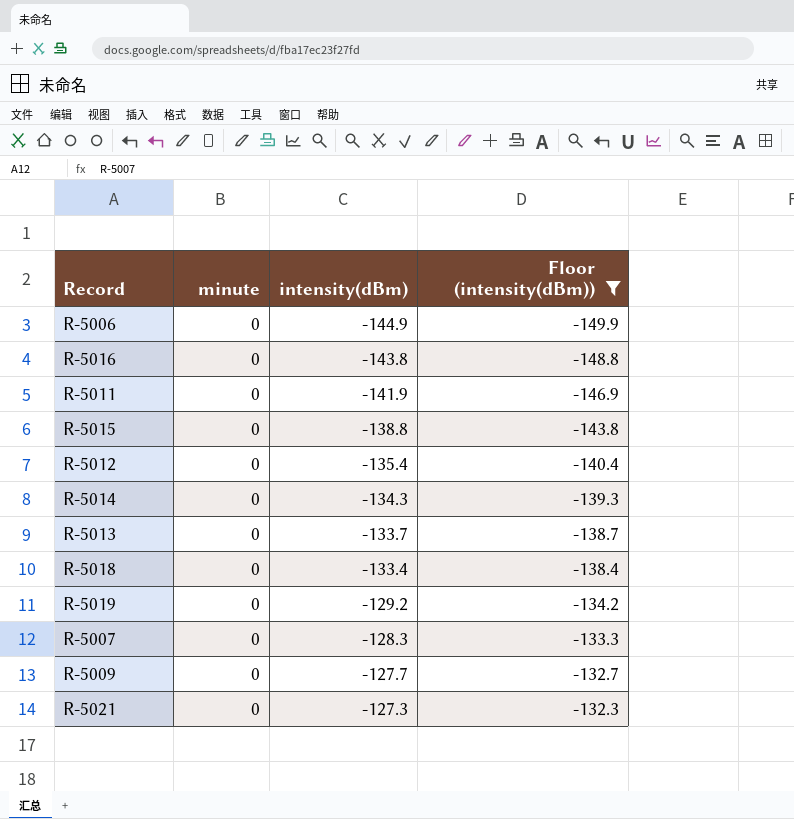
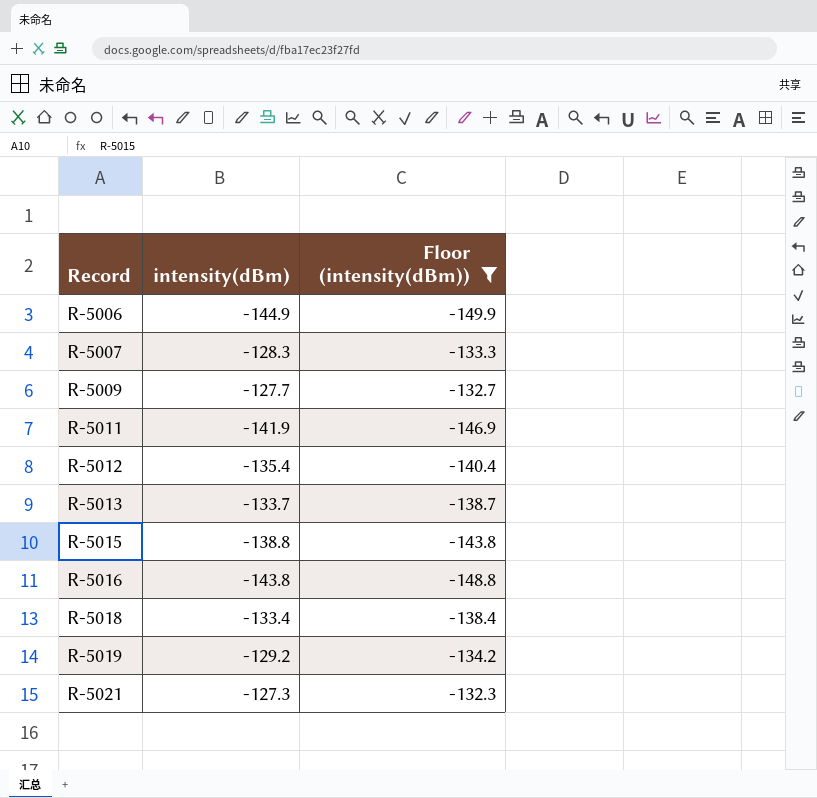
row order: intensity(dBm) ascending -> Record ascending
column minute | position: 2 -> none
row R-5014: 0 | -134.3 | -139.3 -> none

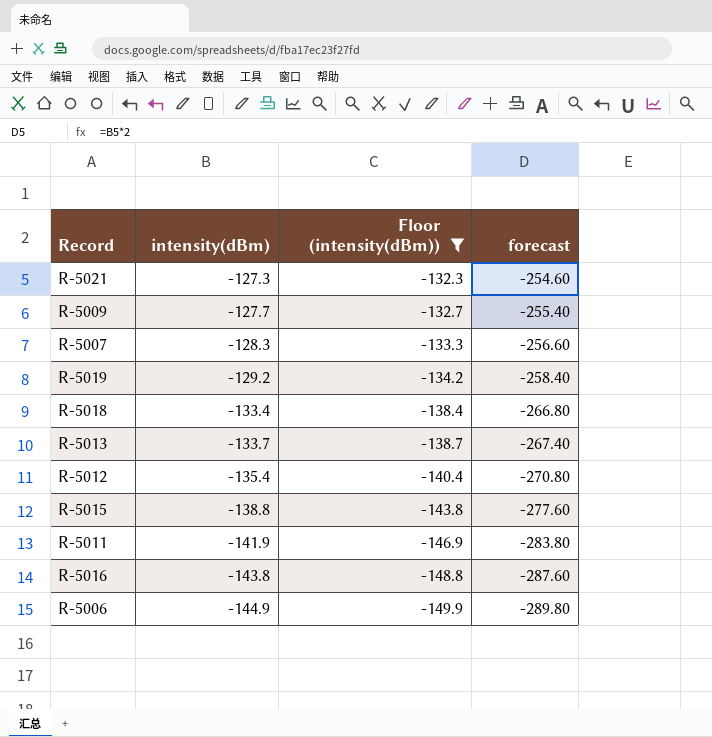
row order: Record ascending -> intensity(dBm) descending
column forecast | formula: none -> [intensity(dBm)] * 2

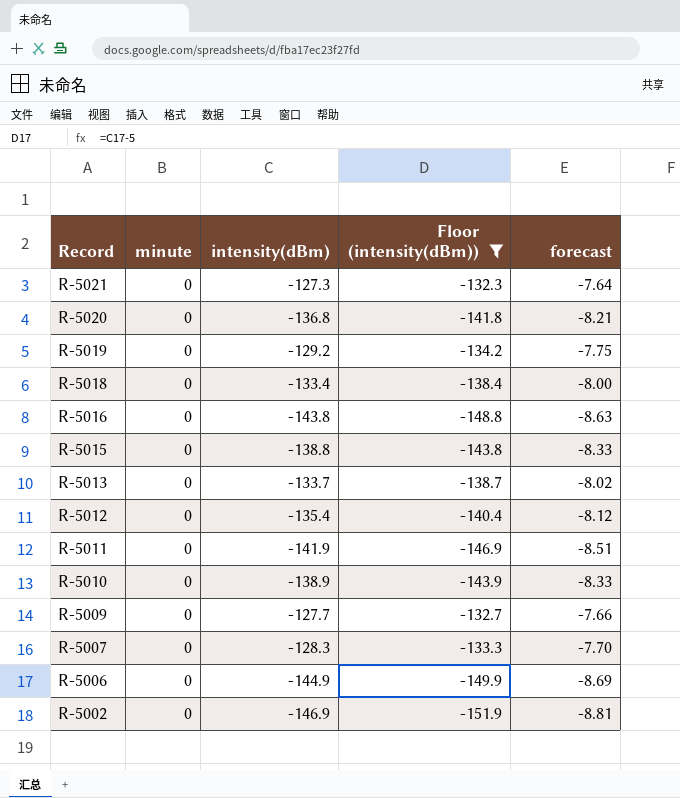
row order: intensity(dBm) descending -> Record descending
column minute | position: none -> 2
column forecast | formula: [intensity(dBm)] * 2 -> [intensity(dBm)] * 0.06
row R-5020: none -> 0 | -136.8 | -141.8 | -8.21
row R-5010: none -> 0 | -138.9 | -143.9 | -8.33
row R-5002: none -> 0 | -146.9 | -151.9 | -8.81

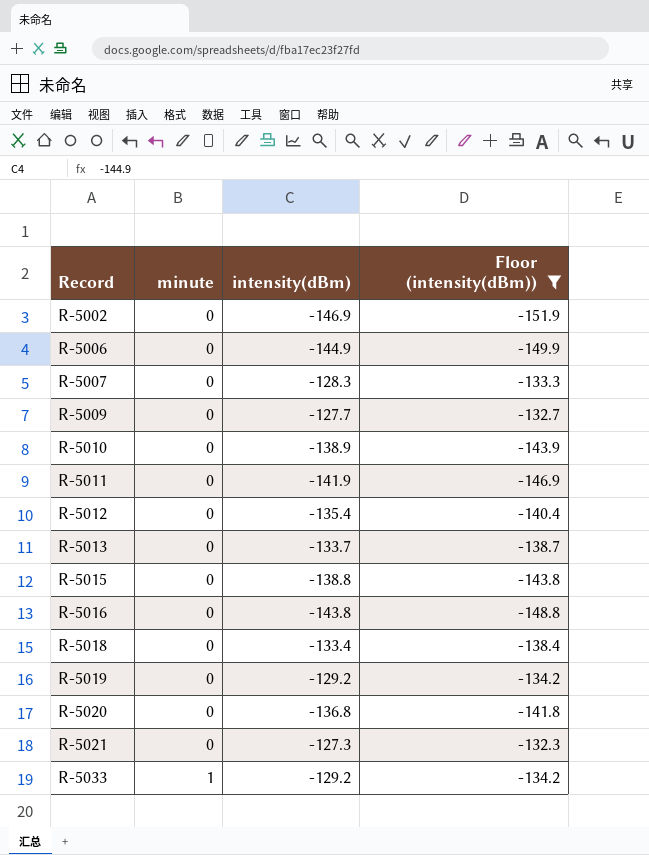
row order: Record descending -> Record ascending
column forecast | formula: [intensity(dBm)] * 0.06 -> none
row R-5033: none -> 1 | -129.2 | -134.2

